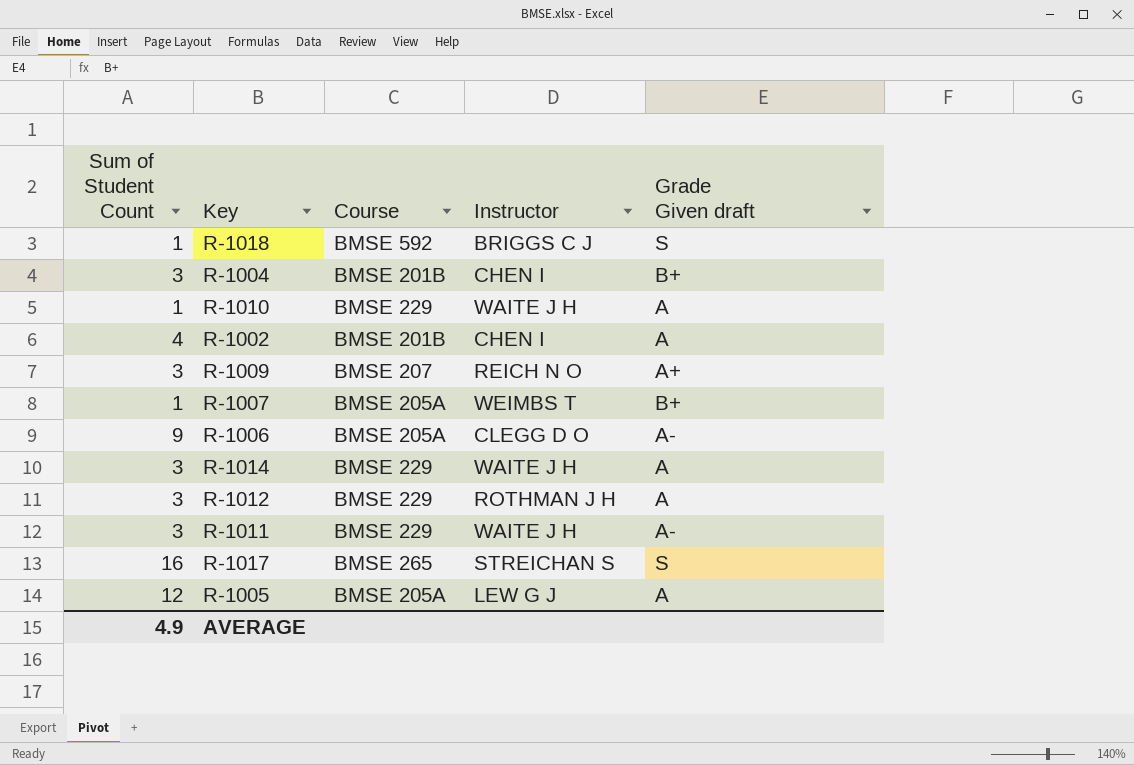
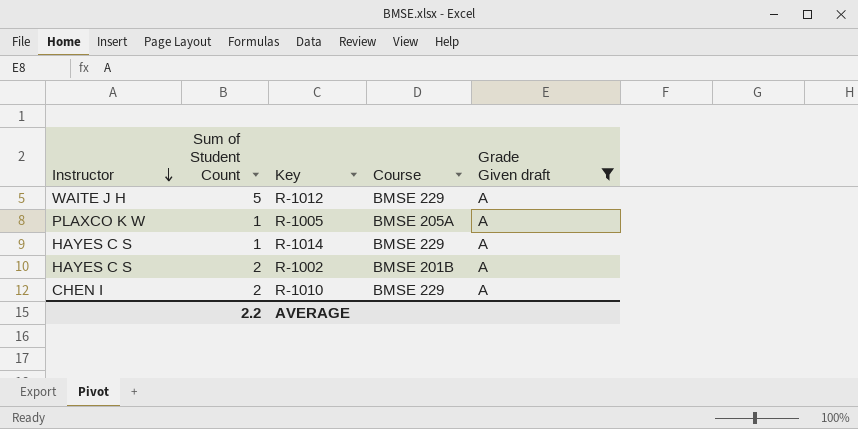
filter: none -> Grade Given draft = A
row order: none -> Instructor descending
column Instructor | position: 4 -> 1
R-1012 | Instructor: ROTHMAN J H -> WAITE J H
R-1012 | Sum of Student Count: 3 -> 5
R-1005 | Instructor: LEW G J -> PLAXCO K W
R-1005 | Sum of Student Count: 12 -> 1
R-1014 | Instructor: WAITE J H -> HAYES C S
R-1014 | Sum of Student Count: 3 -> 1
R-1002 | Instructor: CHEN I -> HAYES C S
R-1002 | Sum of Student Count: 4 -> 2
R-1010 | Instructor: WAITE J H -> CHEN I
R-1010 | Sum of Student Count: 1 -> 2
AVERAGE | Sum of Student Count: 4.9 -> 2.2

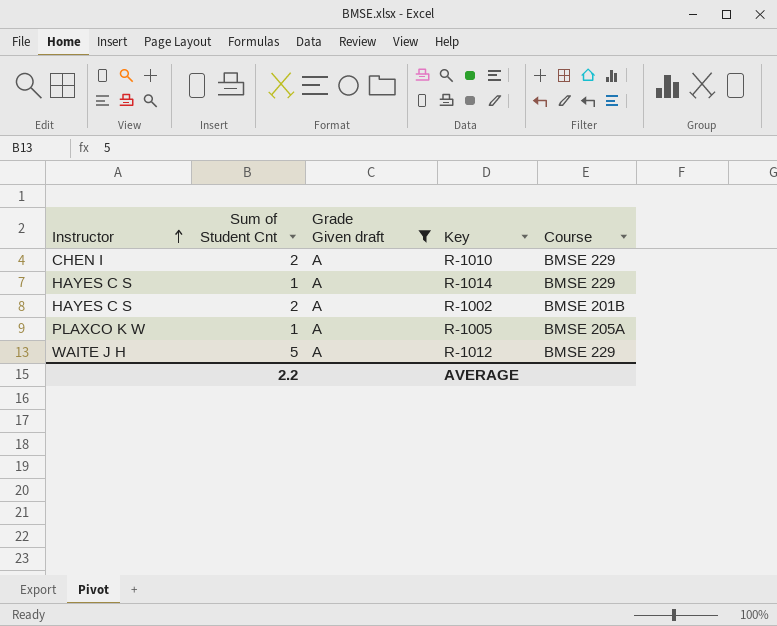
row order: Instructor descending -> Instructor ascending
column name: Sum of Student Count -> Sum of Student Cnt
column Grade Given draft | position: 5 -> 3

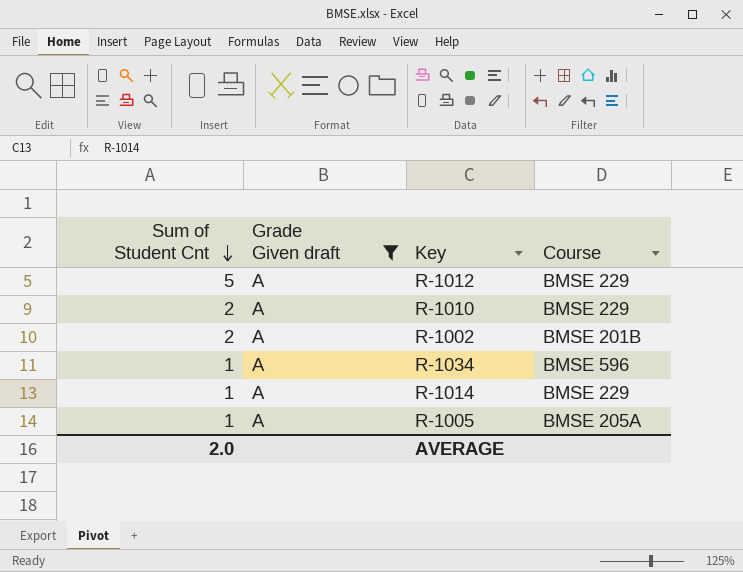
row order: Instructor ascending -> Sum of Student Cnt descending
column Instructor | position: 1 -> none
row R-1034: none -> 1 | A | BMSE 596
AVERAGE | Sum of Student Cnt: 2.2 -> 2.0

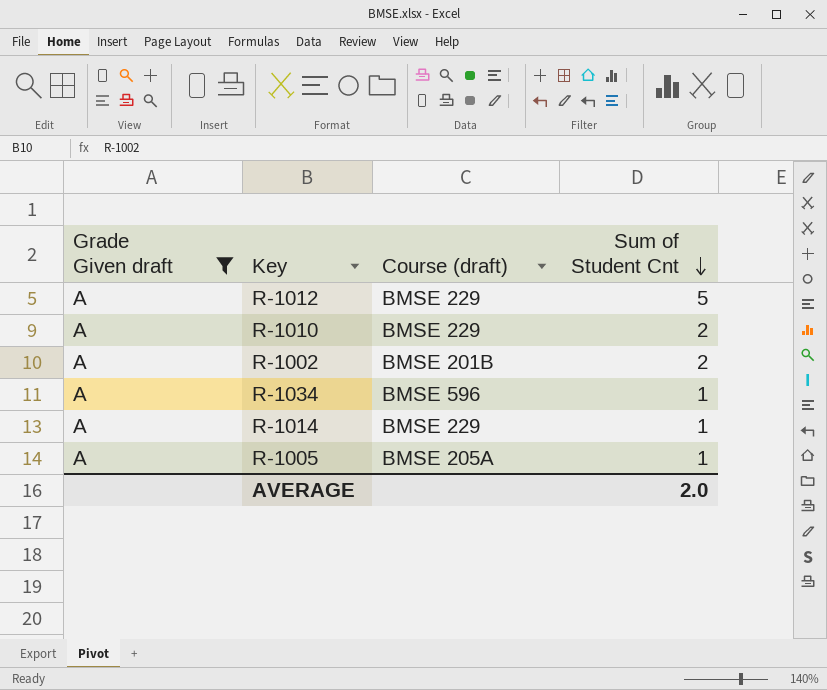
column name: Course -> Course (draft)
column Sum of Student Cnt | position: 1 -> 4

